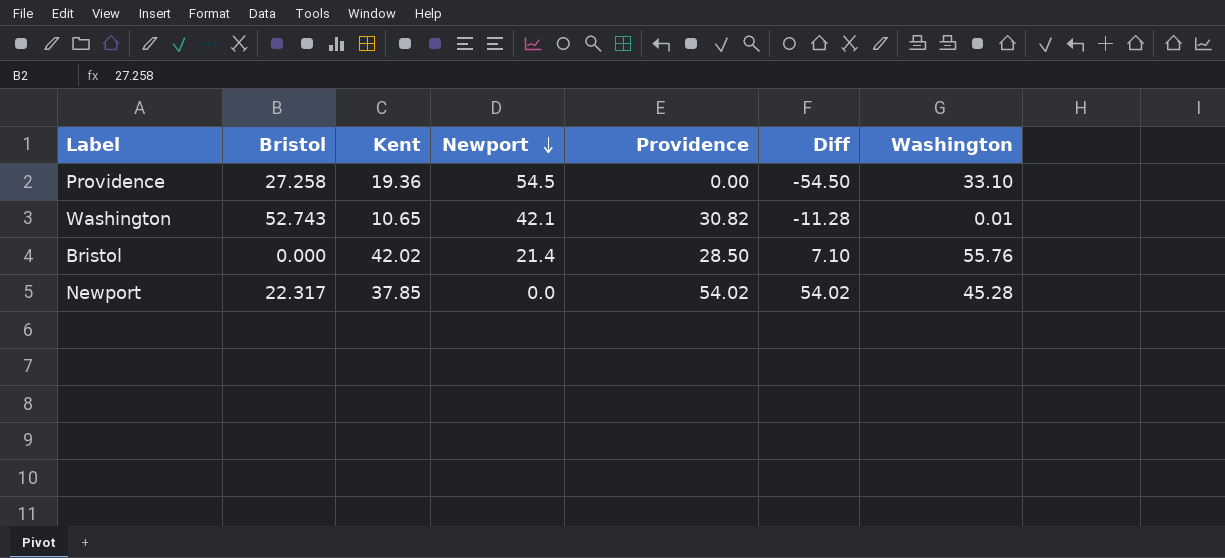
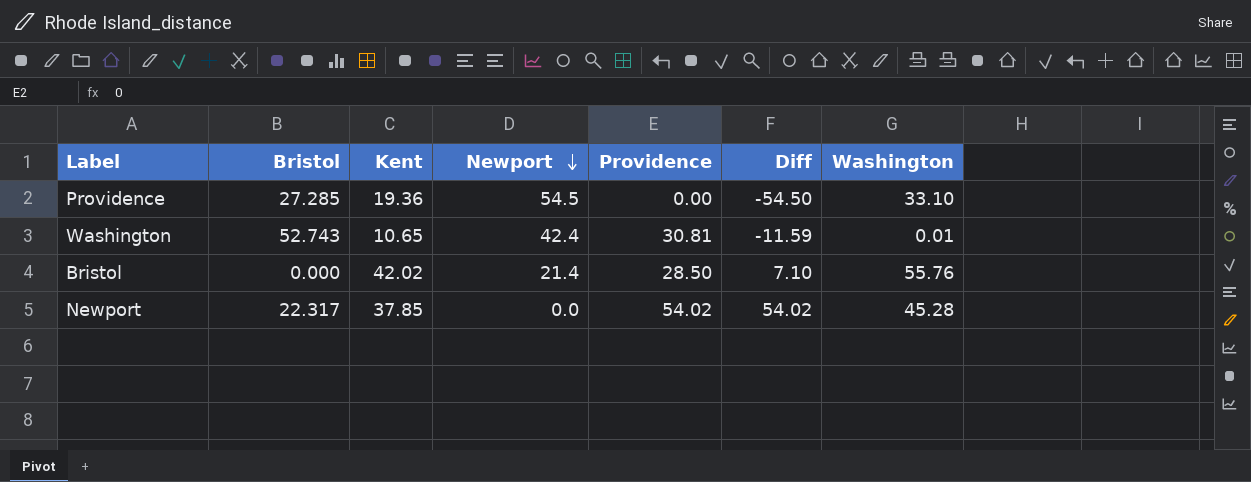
Providence | Bristol: 27.258 -> 27.285
Washington | Newport: 42.1 -> 42.4
Washington | Providence: 30.82 -> 30.81
Washington | Diff: -11.28 -> -11.59

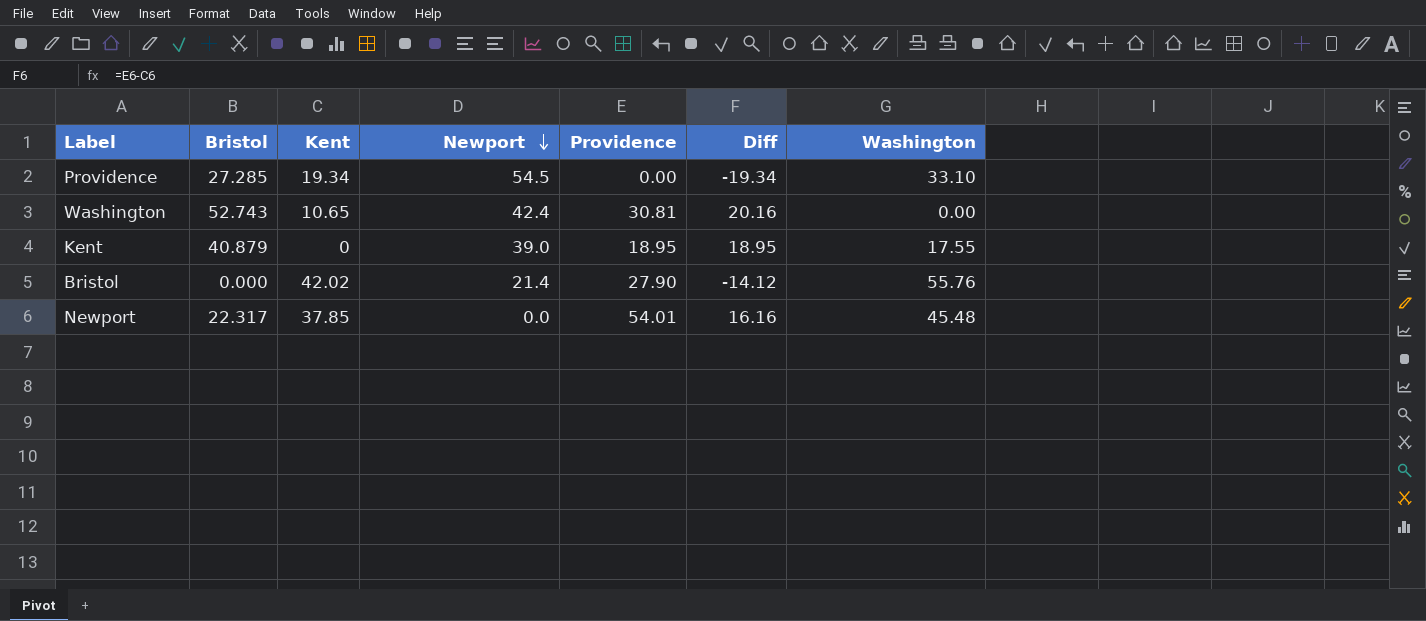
column Diff | formula: [Providence] - [Newport] -> [Providence] - [Kent]
Providence | Kent: 19.36 -> 19.34
Washington | Washington: 0.01 -> 0.00
row Kent: none -> 40.879 | 0 | 39.0 | 18.95 | 18.95 | 17.55
Bristol | Providence: 28.50 -> 27.90
Newport | Providence: 54.02 -> 54.01
Newport | Washington: 45.28 -> 45.48

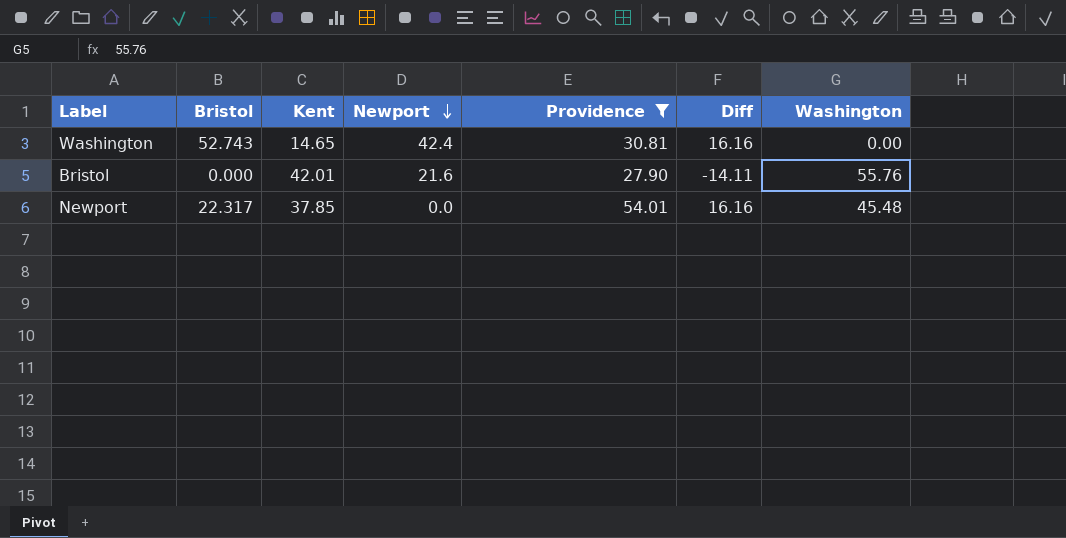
filter: none -> Providence >= 27.90
Washington | Kent: 10.65 -> 14.65
Washington | Diff: 20.16 -> 16.16
Bristol | Kent: 42.02 -> 42.01
Bristol | Newport: 21.4 -> 21.6
Bristol | Diff: -14.12 -> -14.11

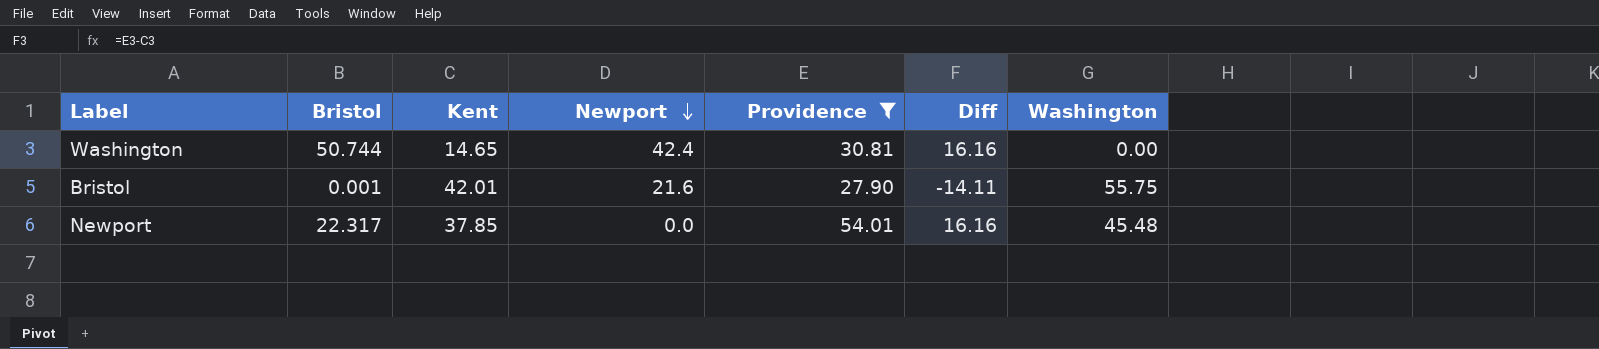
Washington | Bristol: 52.743 -> 50.744
Bristol | Bristol: 0.000 -> 0.001
Bristol | Washington: 55.76 -> 55.75

